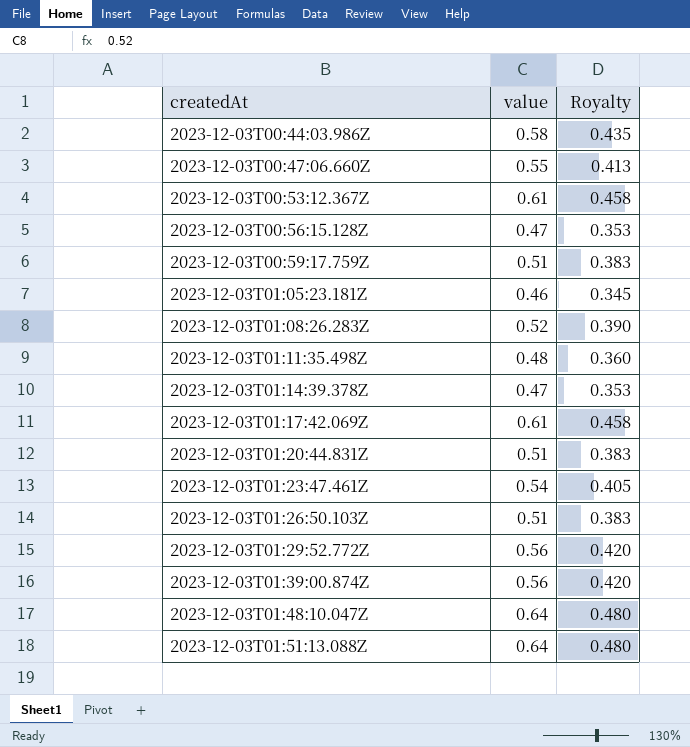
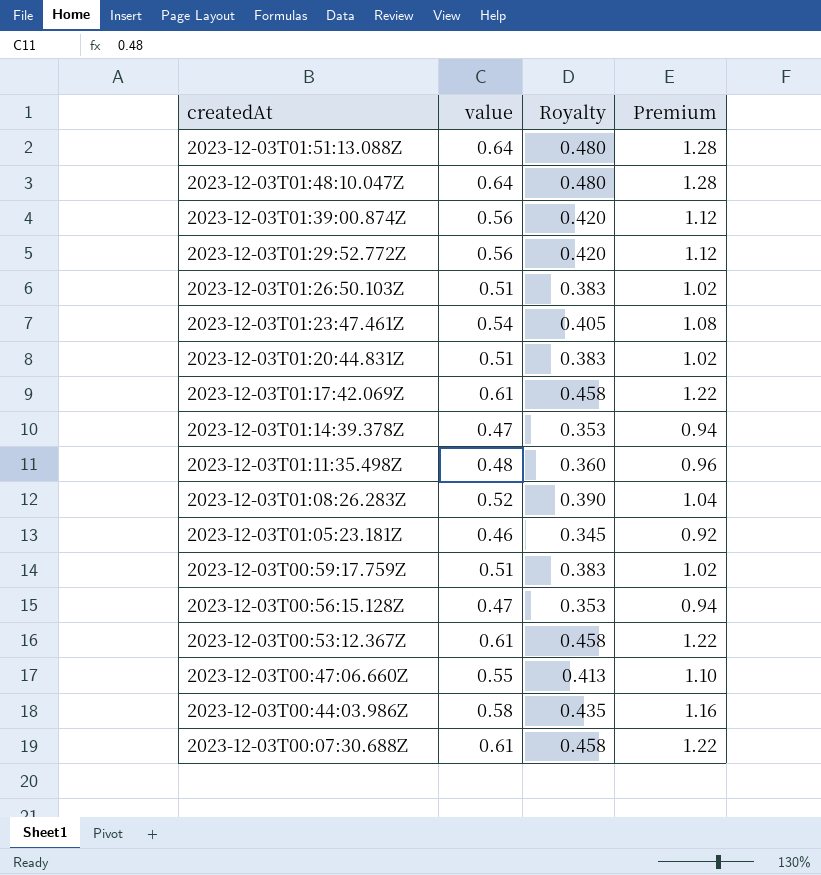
row order: createdAt ascending -> createdAt descending
column Premium | formula: none -> [value] * 2
row 2023-12-03T00:07:30.688Z: none -> 0.61 | 0.458 | 1.22

